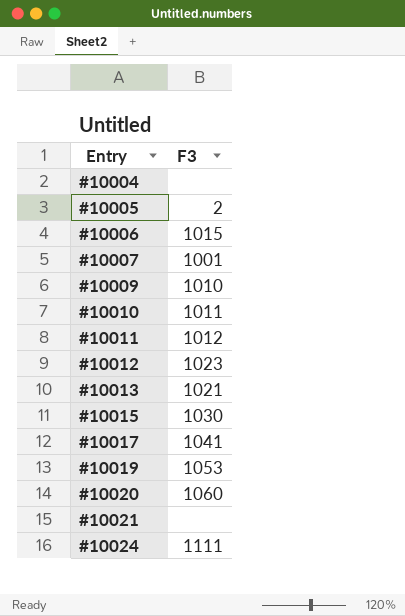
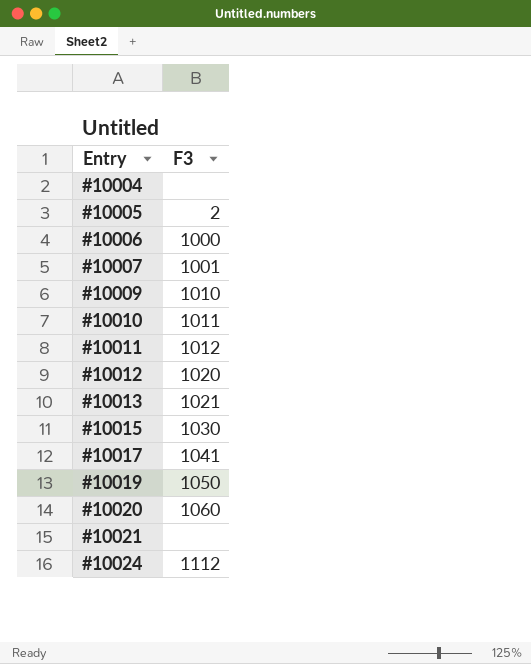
#10006 | F3: 1015 -> 1000
#10012 | F3: 1023 -> 1020
#10019 | F3: 1053 -> 1050
#10024 | F3: 1111 -> 1112

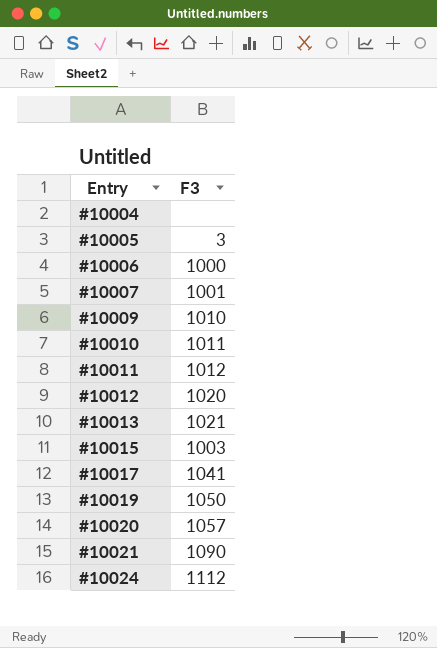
#10005 | F3: 2 -> 3
#10015 | F3: 1030 -> 1003
#10020 | F3: 1060 -> 1057
#10021 | F3: none -> 1090

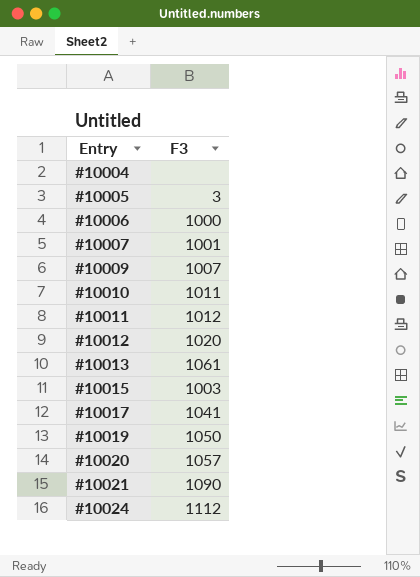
#10009 | F3: 1010 -> 1007
#10013 | F3: 1021 -> 1061

